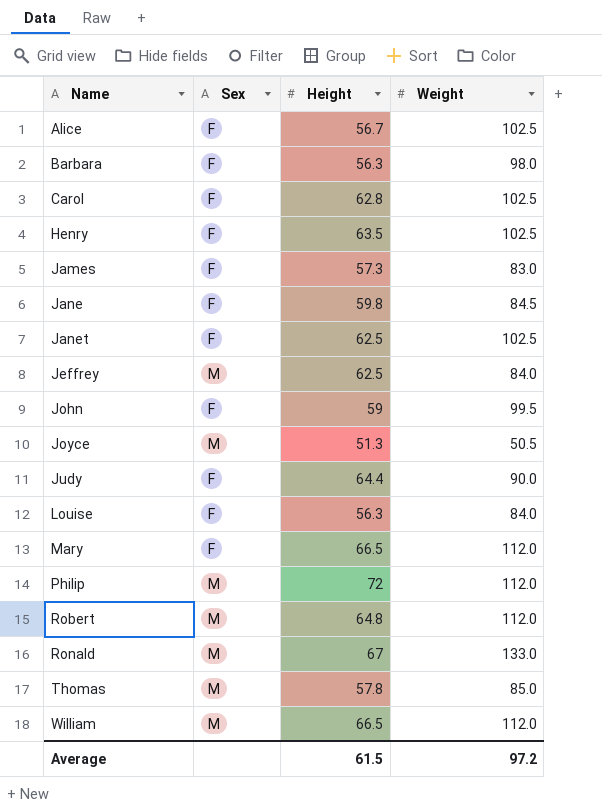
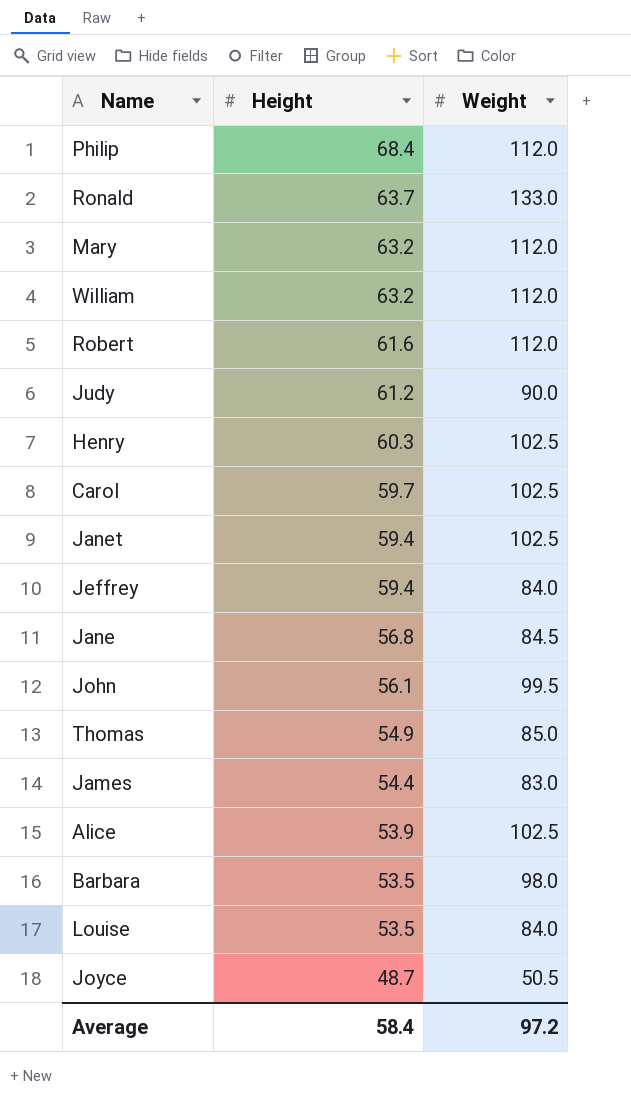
row order: Name ascending -> Height descending
column Sex | position: 2 -> none
Philip | Height: 72 -> 68.4
Ronald | Height: 67 -> 63.7
Mary | Height: 66.5 -> 63.2
William | Height: 66.5 -> 63.2
Robert | Height: 64.8 -> 61.6
Judy | Height: 64.4 -> 61.2
Henry | Height: 63.5 -> 60.3
Carol | Height: 62.8 -> 59.7
Janet | Height: 62.5 -> 59.4
Jeffrey | Height: 62.5 -> 59.4
Jane | Height: 59.8 -> 56.8
John | Height: 59 -> 56.1
Thomas | Height: 57.8 -> 54.9
James | Height: 57.3 -> 54.4
Alice | Height: 56.7 -> 53.9
Barbara | Height: 56.3 -> 53.5
Louise | Height: 56.3 -> 53.5
Joyce | Height: 51.3 -> 48.7
Average | Height: 61.5 -> 58.4

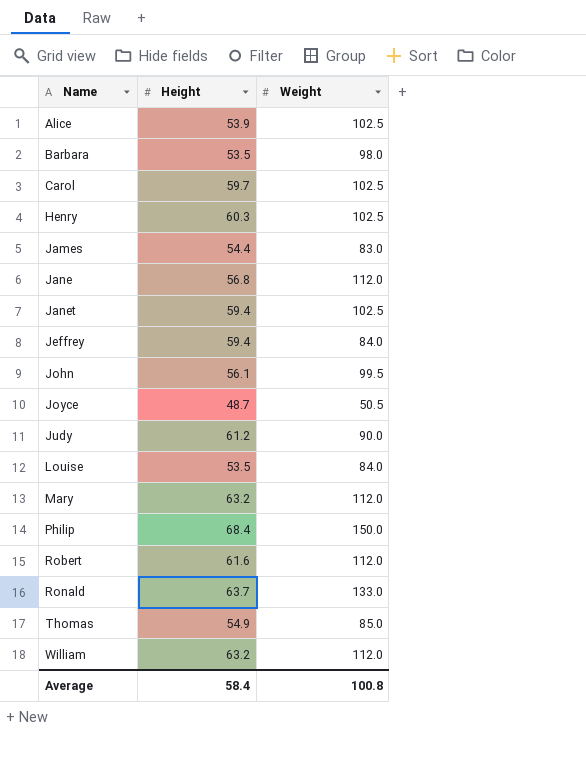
row order: Height descending -> Name ascending
Jane | Weight: 84.5 -> 112.0
Philip | Weight: 112.0 -> 150.0
Average | Weight: 97.2 -> 100.8

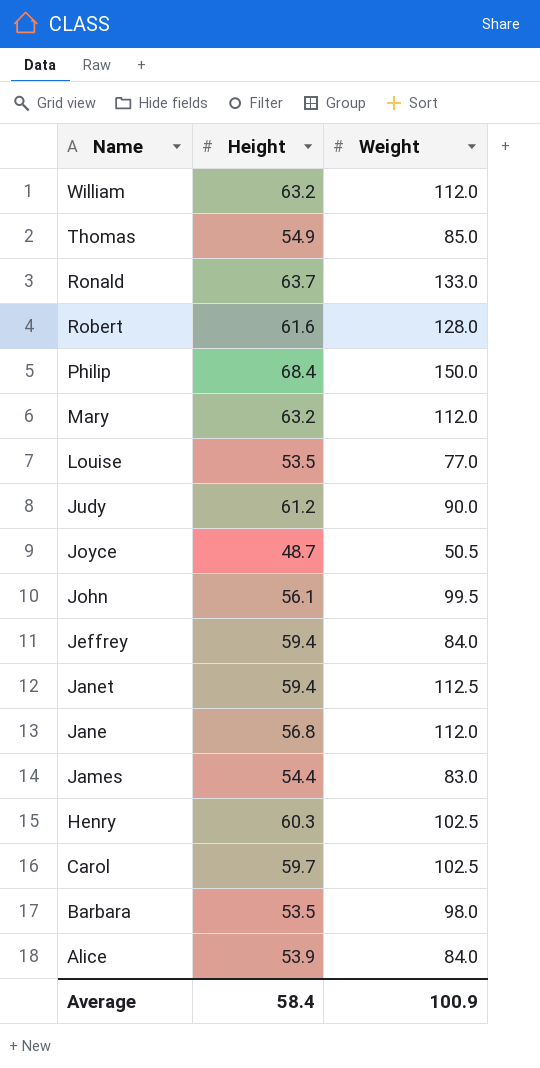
row order: Name ascending -> Name descending
Robert | Weight: 112.0 -> 128.0
Louise | Weight: 84.0 -> 77.0
Janet | Weight: 102.5 -> 112.5
Alice | Weight: 102.5 -> 84.0
Average | Weight: 100.8 -> 100.9

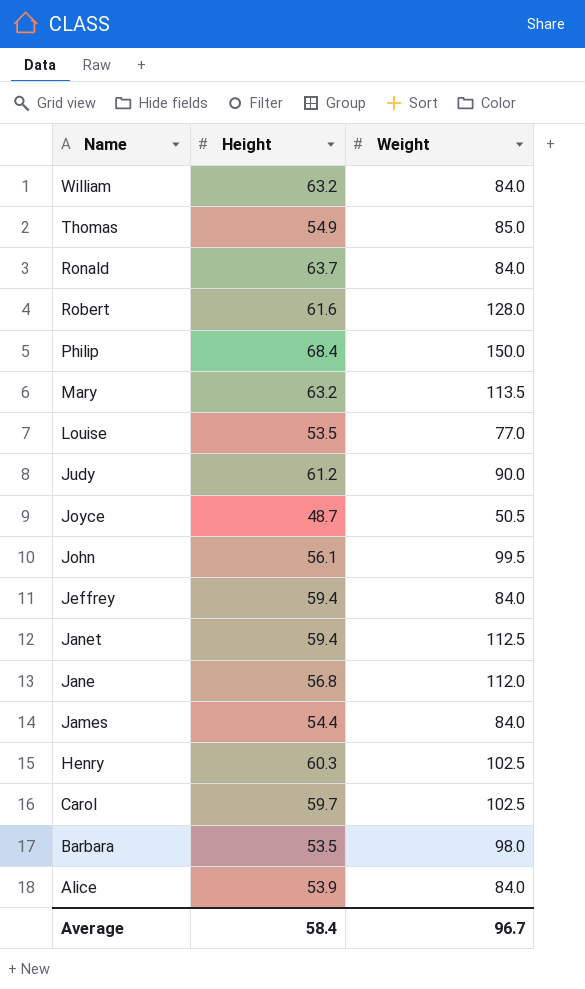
William | Weight: 112.0 -> 84.0
Ronald | Weight: 133.0 -> 84.0
Mary | Weight: 112.0 -> 113.5
James | Weight: 83.0 -> 84.0
Average | Weight: 100.9 -> 96.7

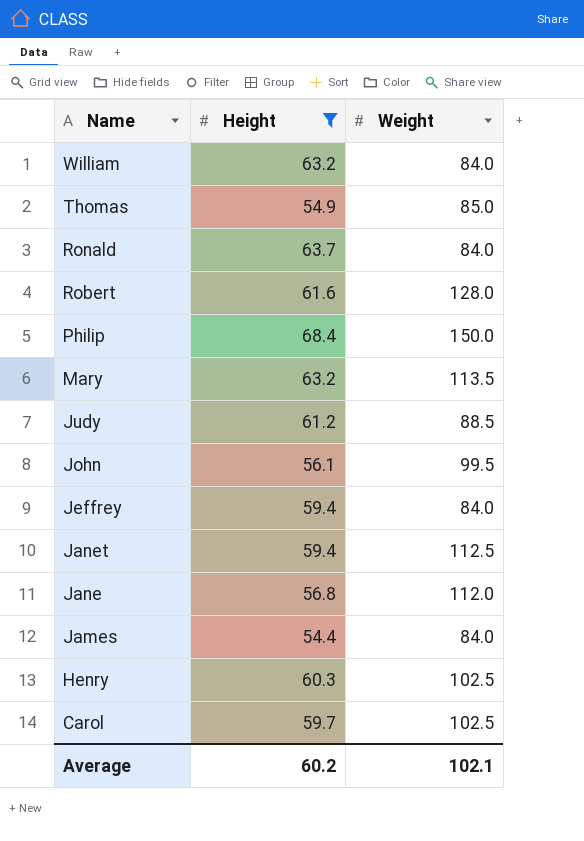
filter: none -> Height >= 54.4
Judy | Weight: 90.0 -> 88.5
Average | Height: 58.4 -> 60.2
Average | Weight: 96.7 -> 102.1

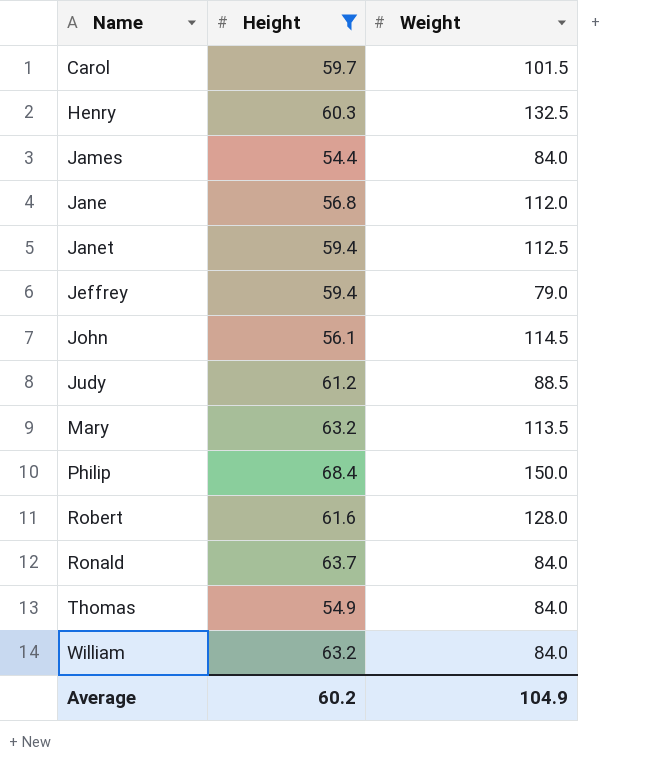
row order: Name descending -> Name ascending
Carol | Weight: 102.5 -> 101.5
Henry | Weight: 102.5 -> 132.5
Jeffrey | Weight: 84.0 -> 79.0
John | Weight: 99.5 -> 114.5
Thomas | Weight: 85.0 -> 84.0
Average | Weight: 102.1 -> 104.9

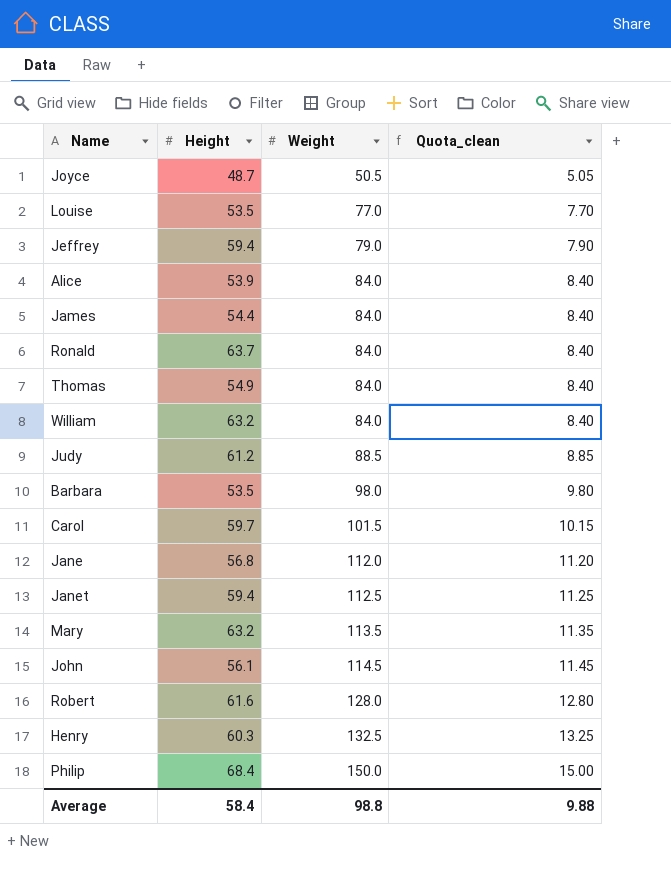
filter: Height >= 54.4 -> none
row order: Name ascending -> Weight ascending
column Quota_clean | formula: none -> [Weight] * 0.1
Average | Height: 60.2 -> 58.4
Average | Weight: 104.9 -> 98.8

